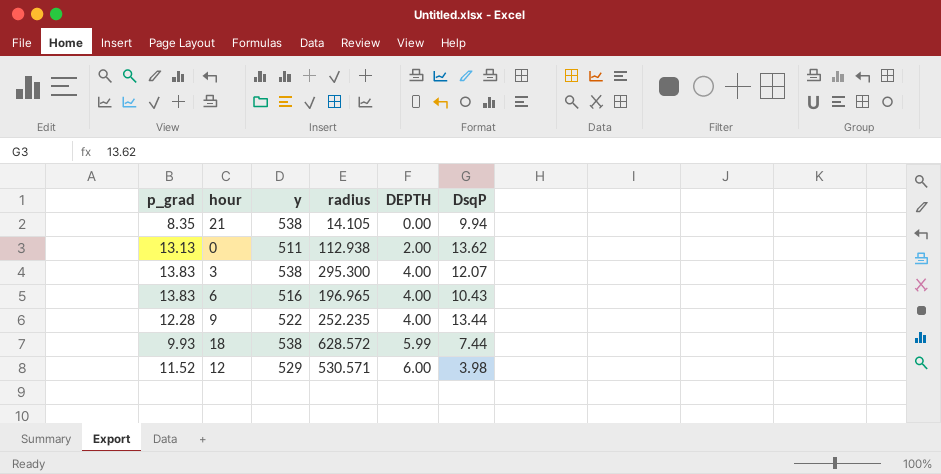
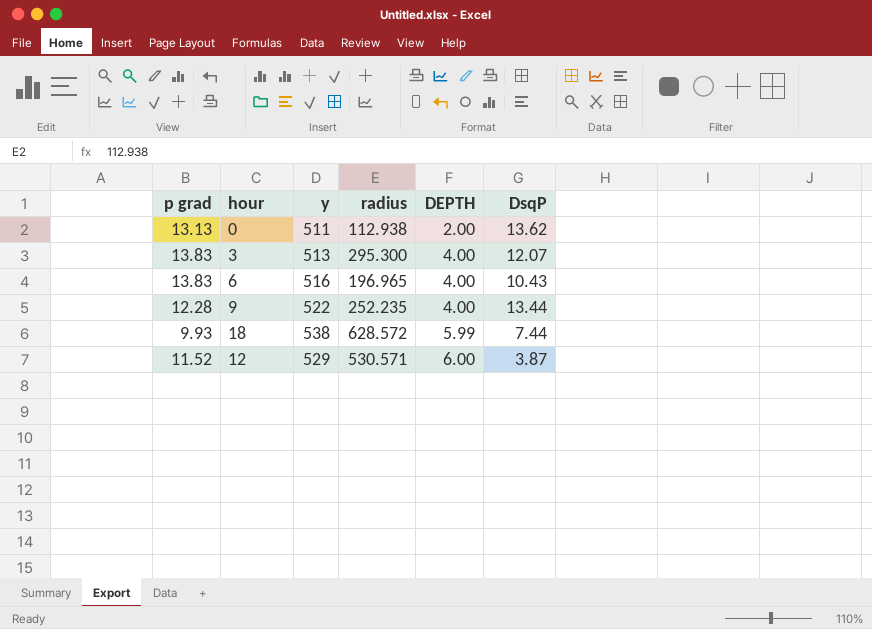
column name: p_grad -> p grad
row 21: 8.35 | 538 | 14.105 | 0.00 | 9.94 -> none
3 | y: 538 -> 513
12 | DsqP: 3.98 -> 3.87

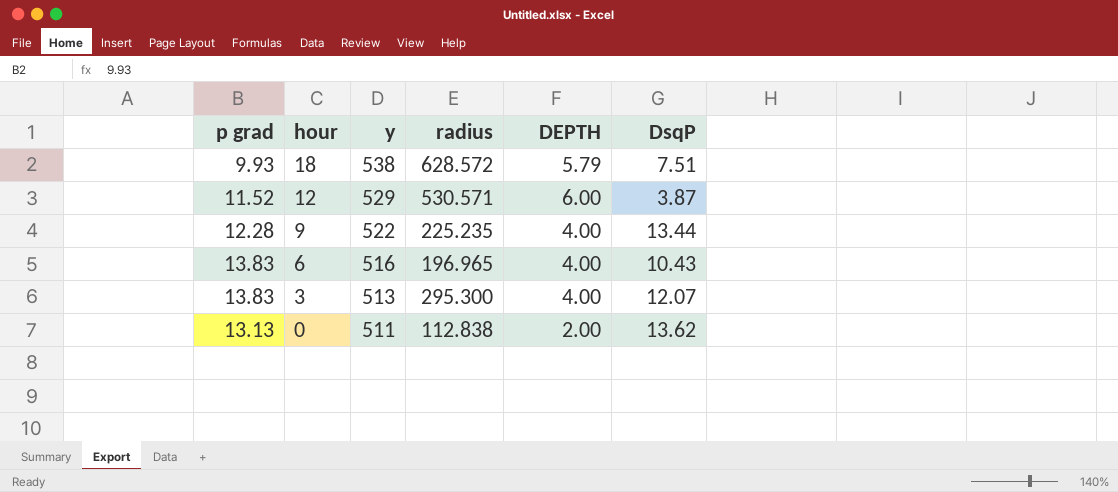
row order: DEPTH ascending -> hour descending
18 | DEPTH: 5.99 -> 5.79
18 | DsqP: 7.44 -> 7.51
9 | radius: 252.235 -> 225.235
0 | radius: 112.938 -> 112.838

